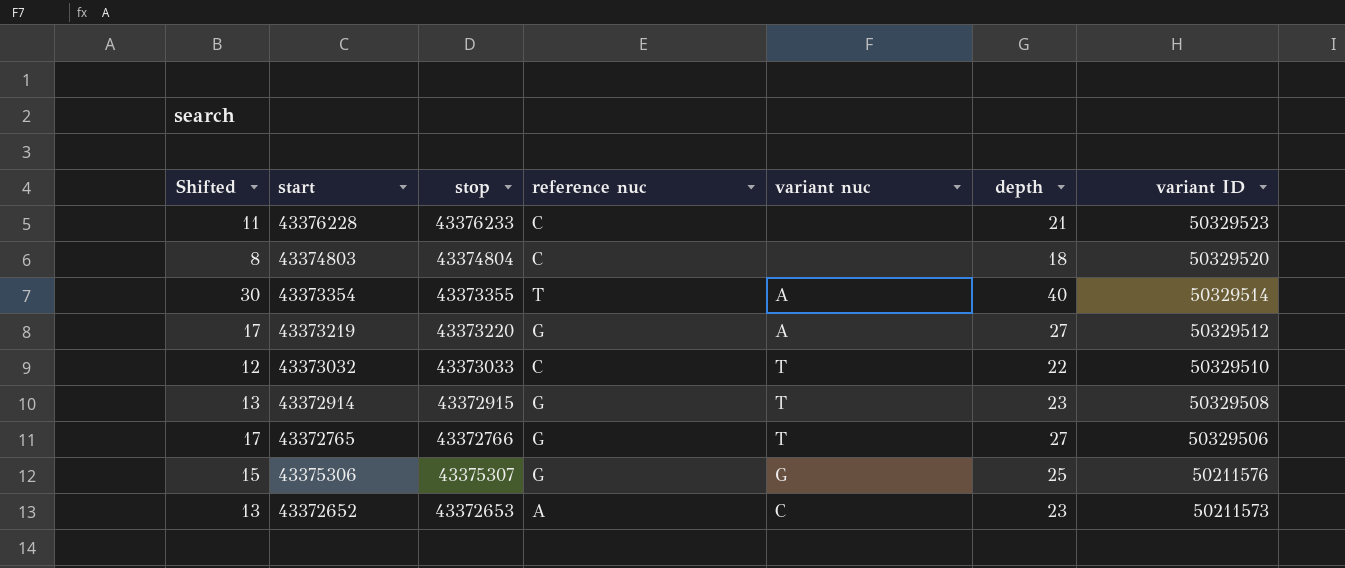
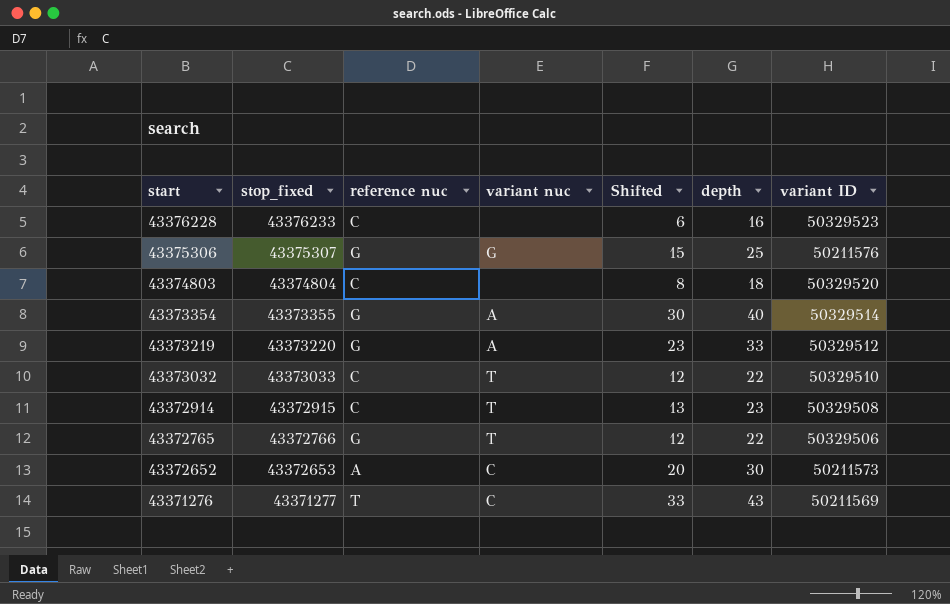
row order: variant ID descending -> start descending
column name: stop -> stop_fixed
column Shifted | position: 1 -> 5
43376228 | Shifted: 11 -> 6
43376228 | depth: 21 -> 16
43373354 | reference nuc: T -> G
43373219 | Shifted: 17 -> 23
43373219 | depth: 27 -> 33
43372914 | reference nuc: G -> C
43372765 | Shifted: 17 -> 12
43372765 | depth: 27 -> 22
43372652 | Shifted: 13 -> 20
43372652 | depth: 23 -> 30
row 43371276: none -> 43371277 | T | C | 33 | 43 | 50211569

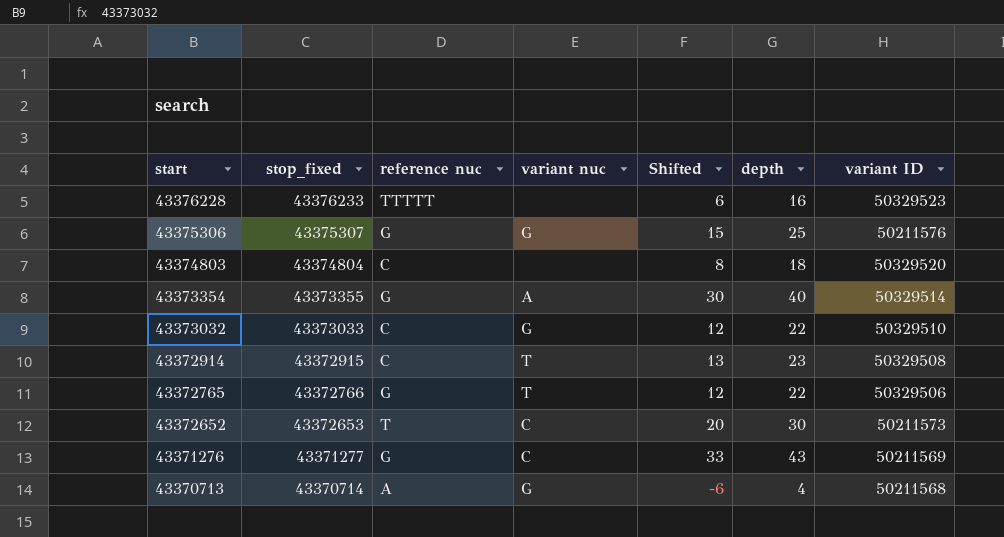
row 43373219: 43373220 | G | A | 23 | 33 | 50329512 -> none
43376228 | reference nuc: C -> TTTTT
43373032 | variant nuc: T -> G
43372652 | reference nuc: A -> T
43371276 | reference nuc: T -> G
row 43370713: none -> 43370714 | A | G | -6 | 4 | 50211568

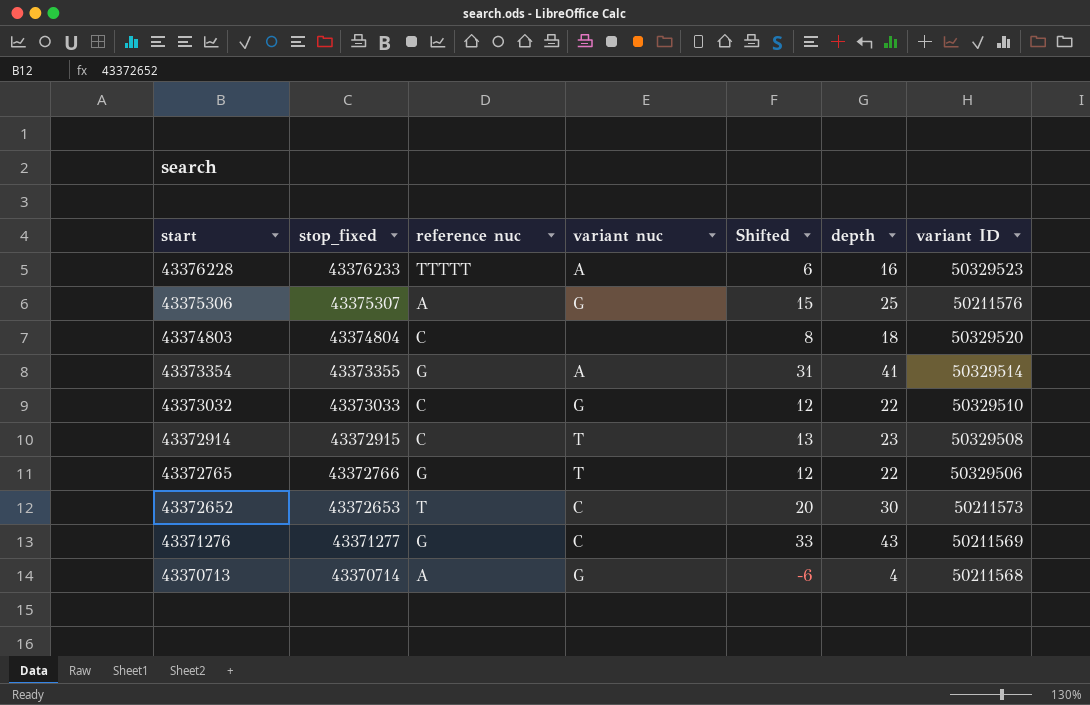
43376228 | variant nuc: none -> A
43375306 | reference nuc: G -> A
43373354 | Shifted: 30 -> 31
43373354 | depth: 40 -> 41

